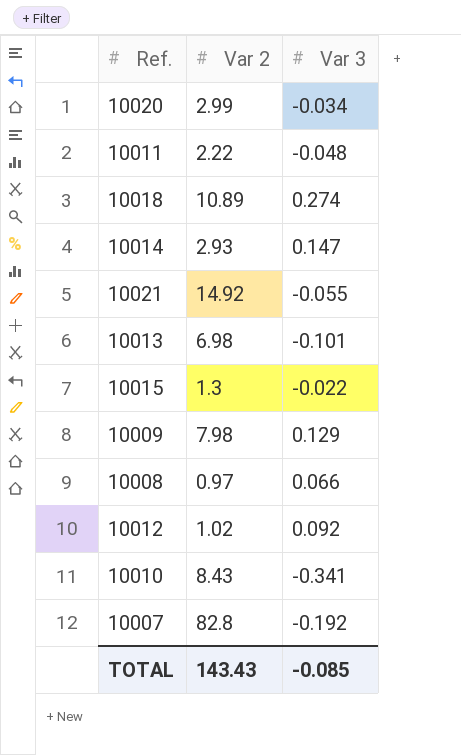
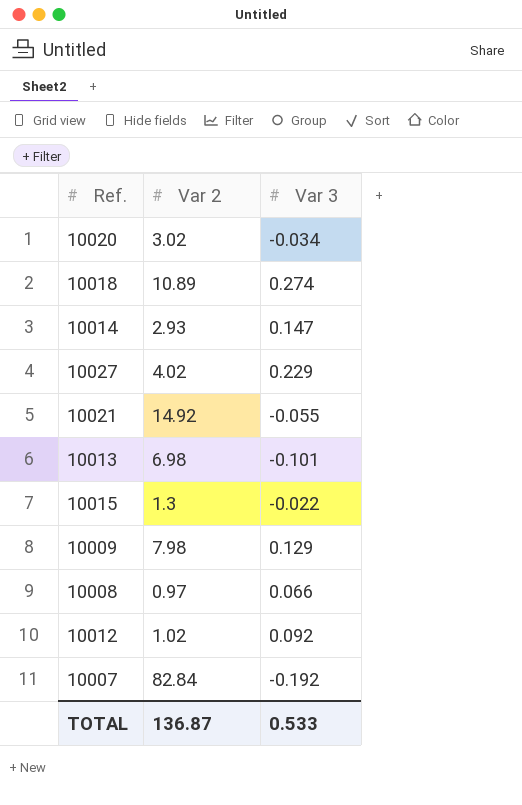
row 10011: 2.22 | -0.048 -> none
row 10010: 8.43 | -0.341 -> none
10020 | Var 2: 2.99 -> 3.02
row 10027: none -> 4.02 | 0.229
10007 | Var 2: 82.8 -> 82.84
TOTAL | Var 2: 143.43 -> 136.87
TOTAL | Var 3: -0.085 -> 0.533

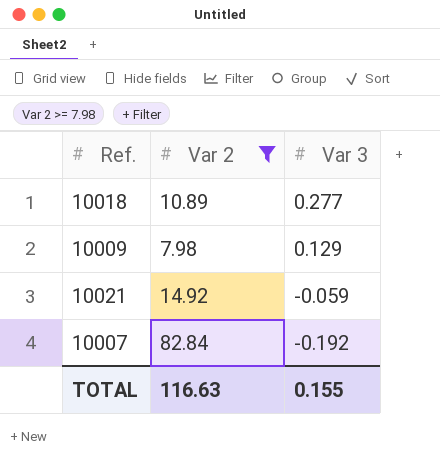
filter: none -> Var 2 >= 7.98
row order: none -> Var 3 descending
10018 | Var 3: 0.274 -> 0.277
10021 | Var 3: -0.055 -> -0.059
TOTAL | Var 2: 136.87 -> 116.63
TOTAL | Var 3: 0.533 -> 0.155

